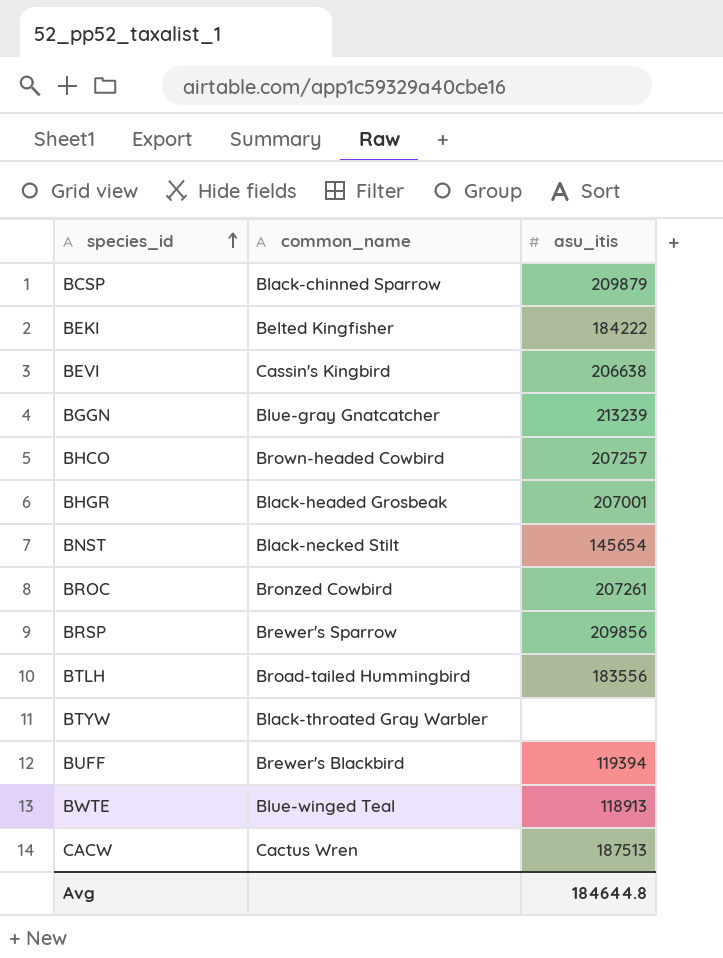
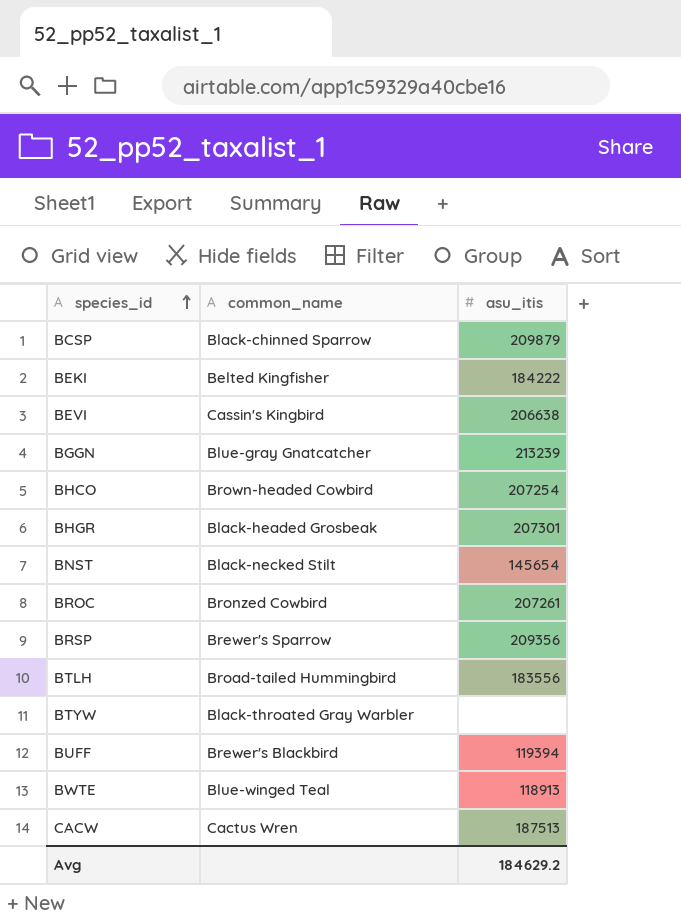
BHCO | asu_itis: 207257 -> 207254
BHGR | asu_itis: 207001 -> 207301
BRSP | asu_itis: 209856 -> 209356
Avg | asu_itis: 184644.8 -> 184629.2

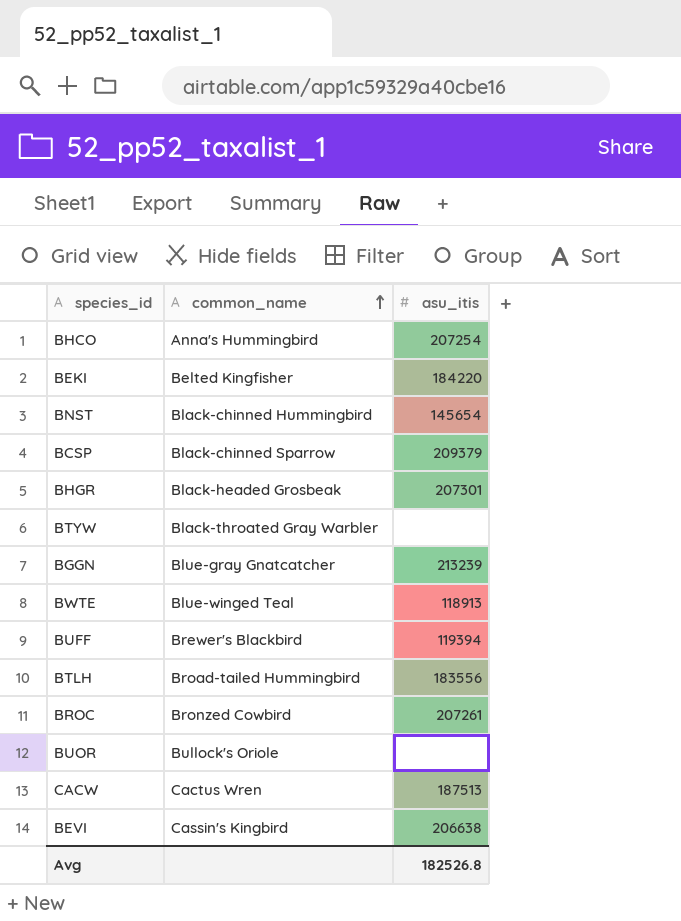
row order: species_id ascending -> common_name ascending
row BRSP: Brewer's Sparrow | 209356 -> none
BHCO | common_name: Brown-headed Cowbird -> Anna's Hummingbird
BEKI | asu_itis: 184222 -> 184220
BNST | common_name: Black-necked Stilt -> Black-chinned Hummingbird
BCSP | asu_itis: 209879 -> 209379
row BUOR: none -> Bullock's Oriole | none
Avg | asu_itis: 184629.2 -> 182526.8

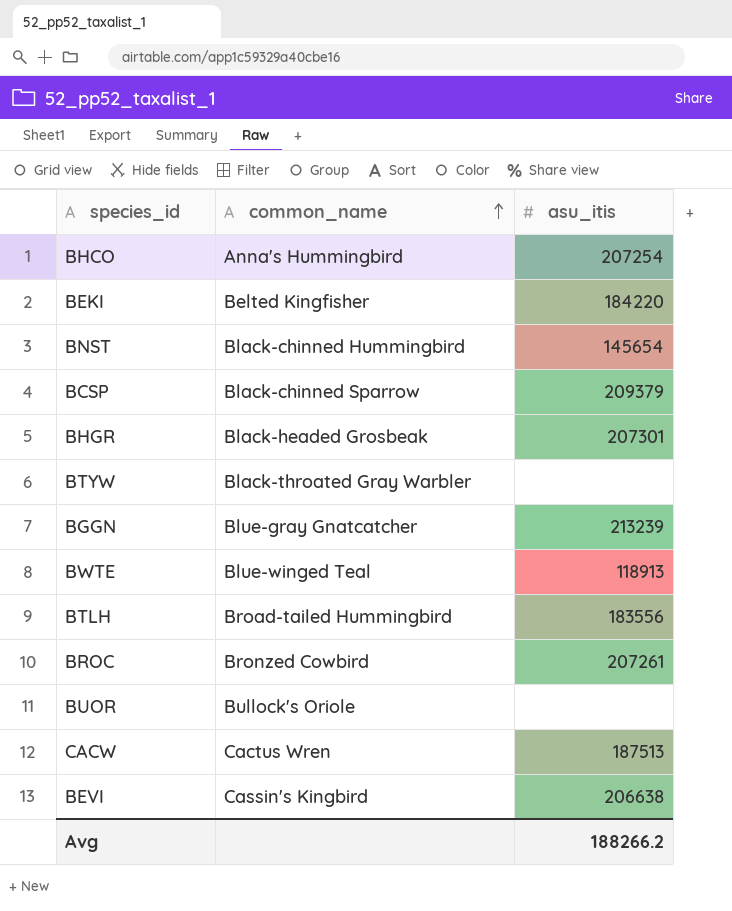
row BUFF: Brewer's Blackbird | 119394 -> none
Avg | asu_itis: 182526.8 -> 188266.2

